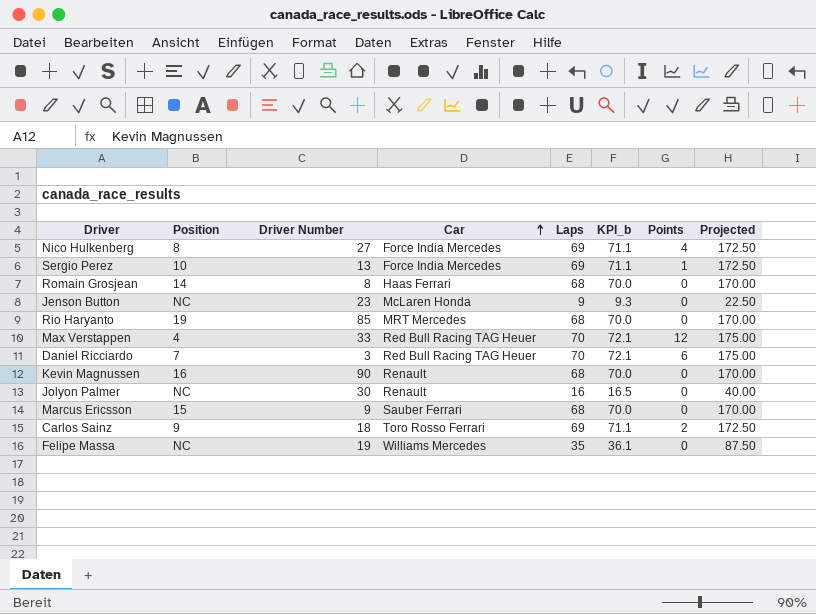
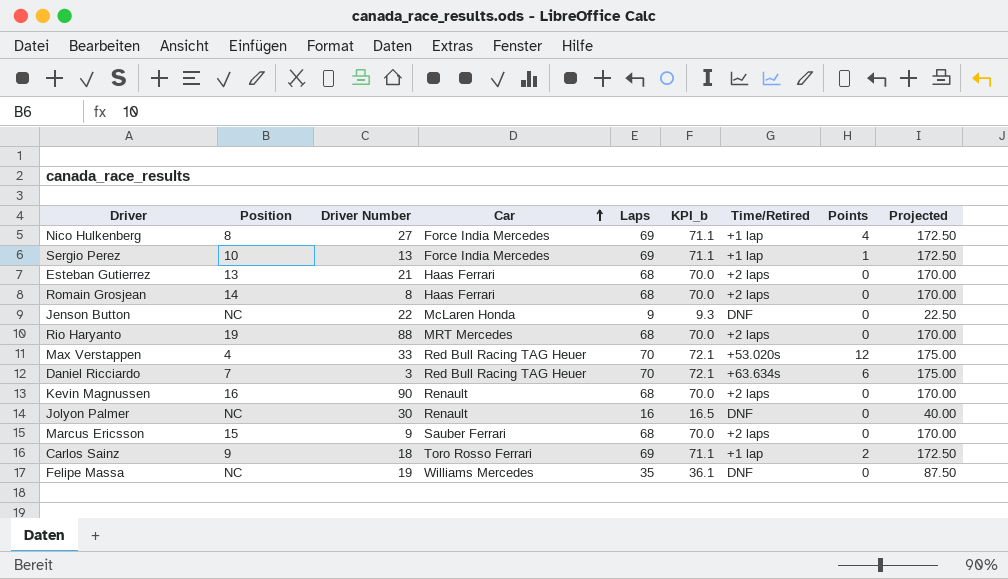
column Time/Retired | position: none -> 7
row Esteban Gutierrez: none -> 13 | 21 | Haas Ferrari | 68 | 70.0 | +2 laps | 0 | 170.00
Jenson Button | Driver Number: 23 -> 22
Rio Haryanto | Driver Number: 85 -> 88

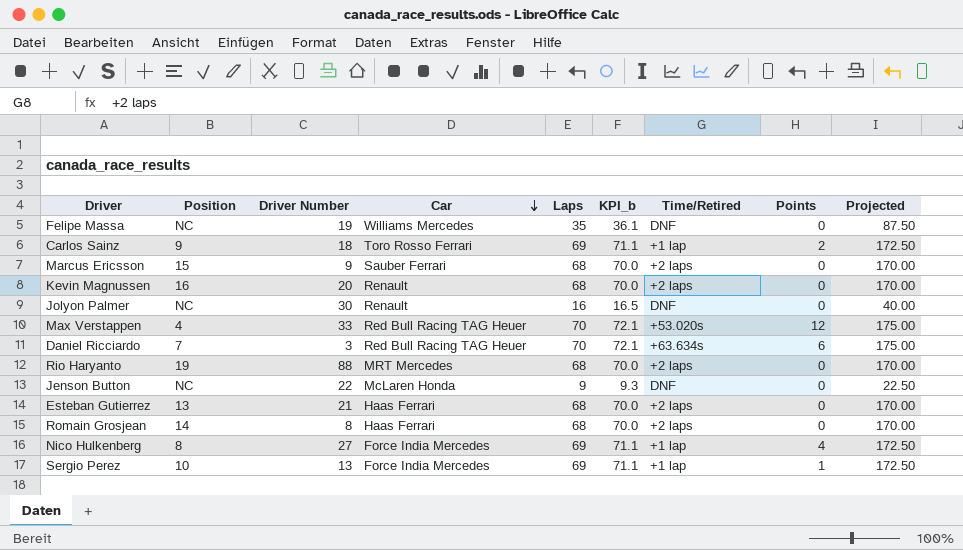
row order: Car ascending -> Car descending
Kevin Magnussen | Driver Number: 90 -> 20

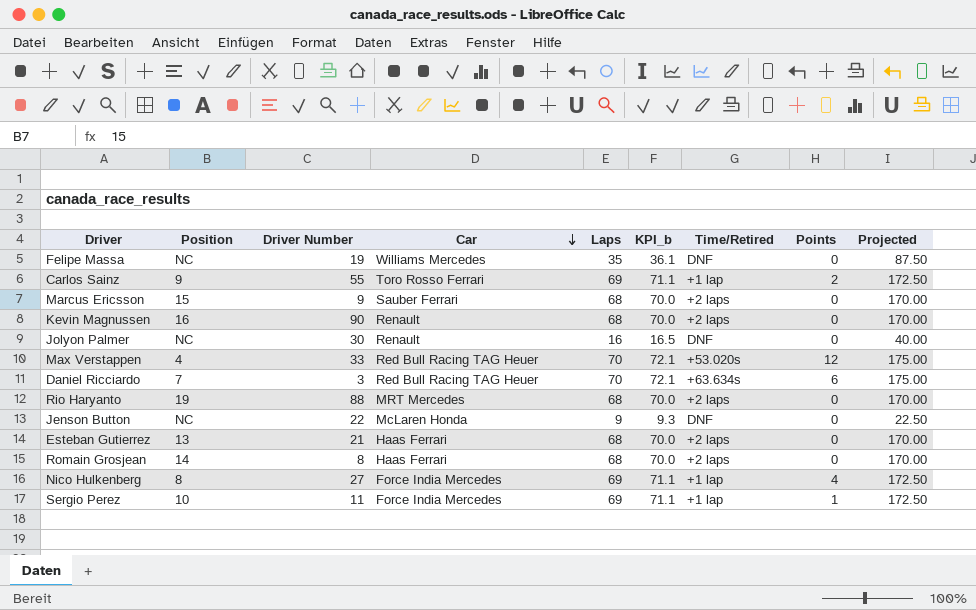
Carlos Sainz | Driver Number: 18 -> 55
Kevin Magnussen | Driver Number: 20 -> 90
Sergio Perez | Driver Number: 13 -> 11

